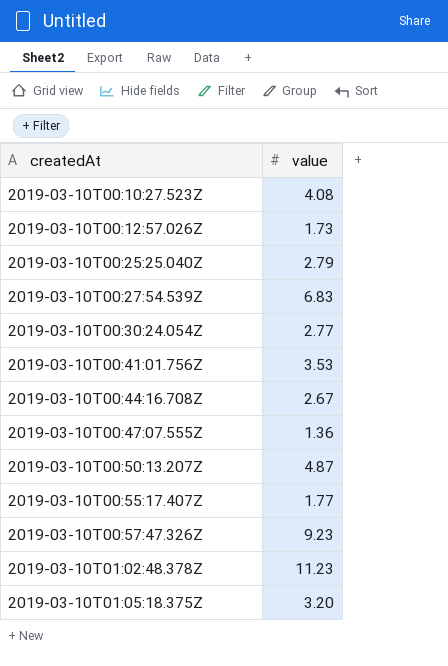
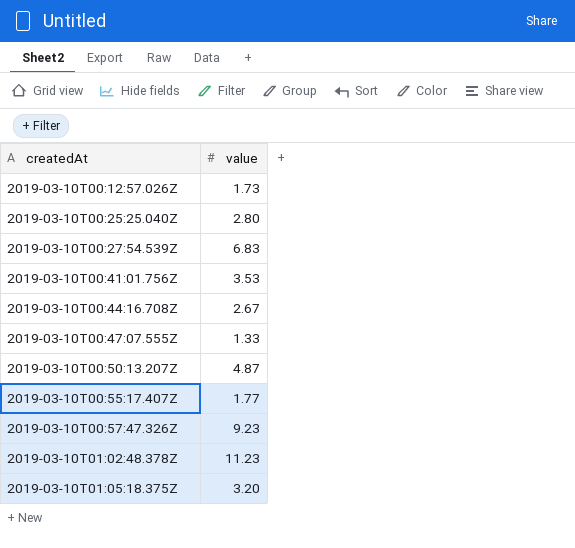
row 2019-03-10T00:10:27.523Z: 4.08 -> none
row 2019-03-10T00:30:24.054Z: 2.77 -> none
2019-03-10T00:25:25.040Z | value: 2.79 -> 2.80
2019-03-10T00:47:07.555Z | value: 1.36 -> 1.33

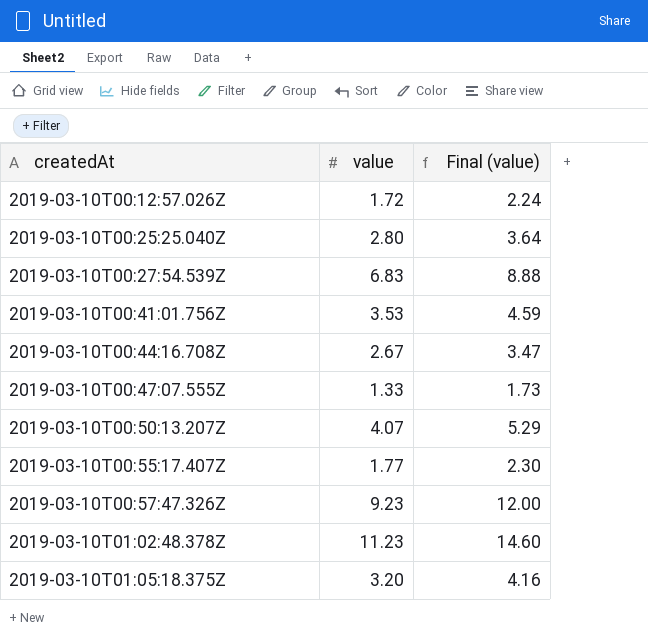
column Final (value) | formula: none -> [value] * 1.3
2019-03-10T00:12:57.026Z | value: 1.73 -> 1.72
2019-03-10T00:50:13.207Z | value: 4.87 -> 4.07

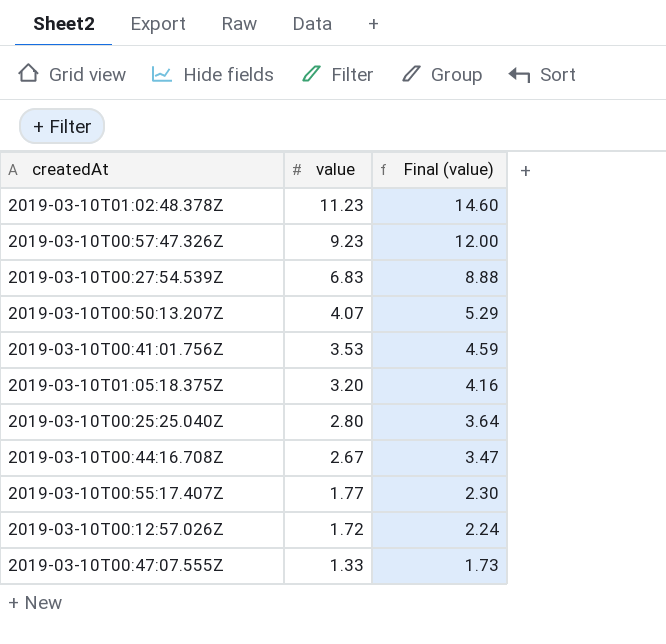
row order: createdAt ascending -> value descending

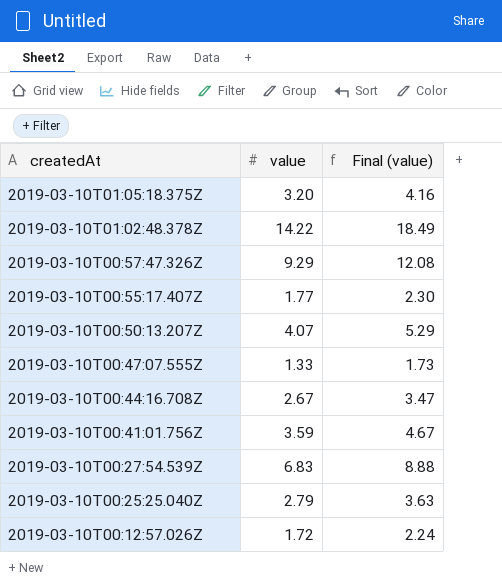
row order: value descending -> createdAt descending
2019-03-10T01:02:48.378Z | value: 11.23 -> 14.22
2019-03-10T01:02:48.378Z | Final (value): 14.60 -> 18.49
2019-03-10T00:57:47.326Z | value: 9.23 -> 9.29
2019-03-10T00:57:47.326Z | Final (value): 12.00 -> 12.08
2019-03-10T00:41:01.756Z | value: 3.53 -> 3.59
2019-03-10T00:41:01.756Z | Final (value): 4.59 -> 4.67
2019-03-10T00:25:25.040Z | value: 2.80 -> 2.79
2019-03-10T00:25:25.040Z | Final (value): 3.64 -> 3.63

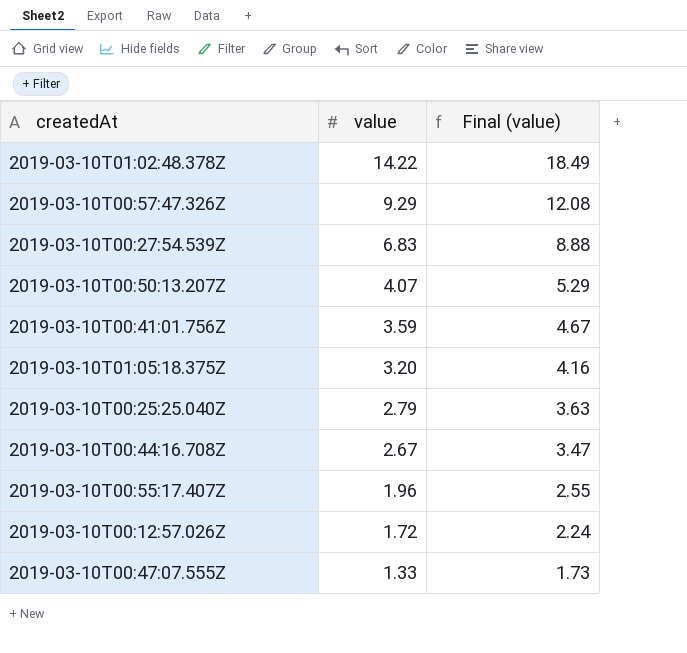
row order: createdAt descending -> value descending
2019-03-10T00:55:17.407Z | value: 1.77 -> 1.96
2019-03-10T00:55:17.407Z | Final (value): 2.30 -> 2.55

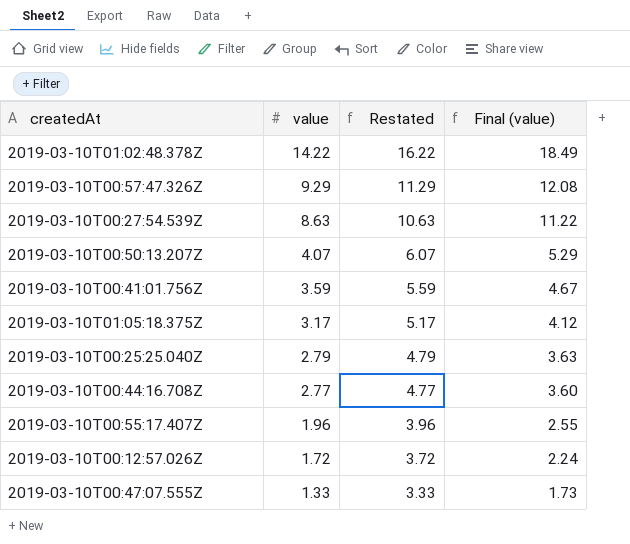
column Restated | formula: none -> [value] + 2
2019-03-10T00:27:54.539Z | value: 6.83 -> 8.63
2019-03-10T00:27:54.539Z | Final (value): 8.88 -> 11.22
2019-03-10T01:05:18.375Z | value: 3.20 -> 3.17
2019-03-10T01:05:18.375Z | Final (value): 4.16 -> 4.12
2019-03-10T00:44:16.708Z | value: 2.67 -> 2.77
2019-03-10T00:44:16.708Z | Final (value): 3.47 -> 3.60

